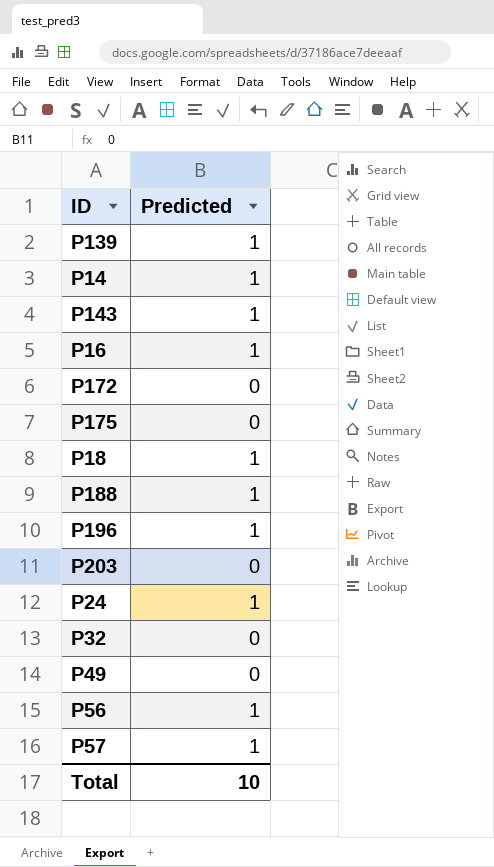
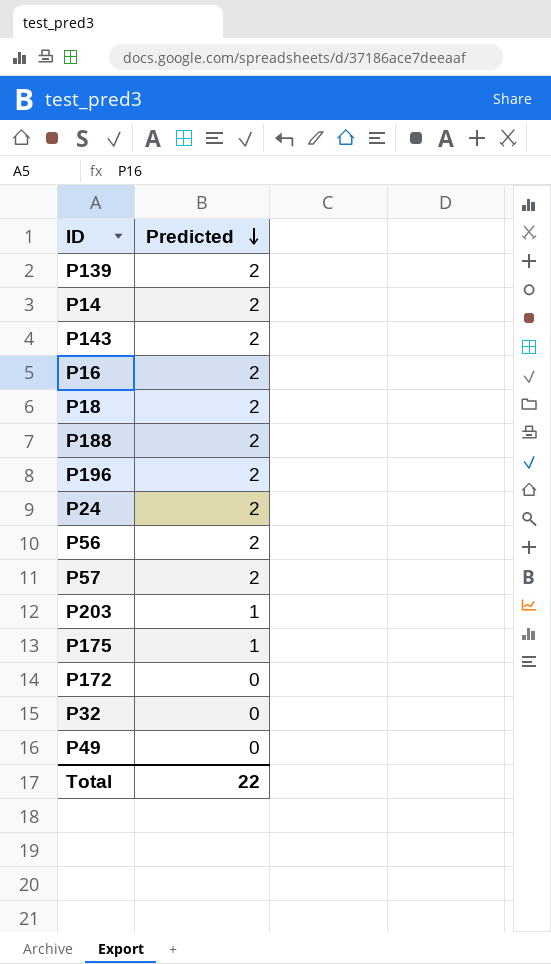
row order: none -> Predicted descending
P139 | Predicted: 1 -> 2
P14 | Predicted: 1 -> 2
P143 | Predicted: 1 -> 2
P16 | Predicted: 1 -> 2
P18 | Predicted: 1 -> 2
P188 | Predicted: 1 -> 2
P196 | Predicted: 1 -> 2
P24 | Predicted: 1 -> 2
P56 | Predicted: 1 -> 2
P57 | Predicted: 1 -> 2
P203 | Predicted: 0 -> 1
P175 | Predicted: 0 -> 1
Total | Predicted: 10 -> 22

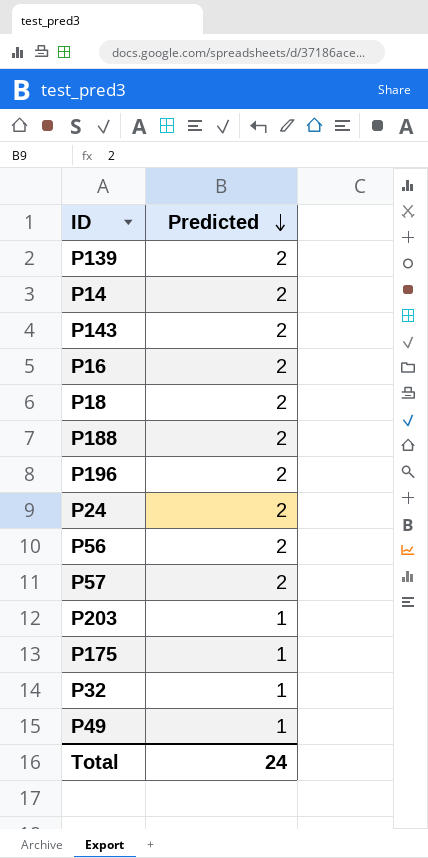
row P172: 0 -> none
P32 | Predicted: 0 -> 1
P49 | Predicted: 0 -> 1
Total | Predicted: 22 -> 24

